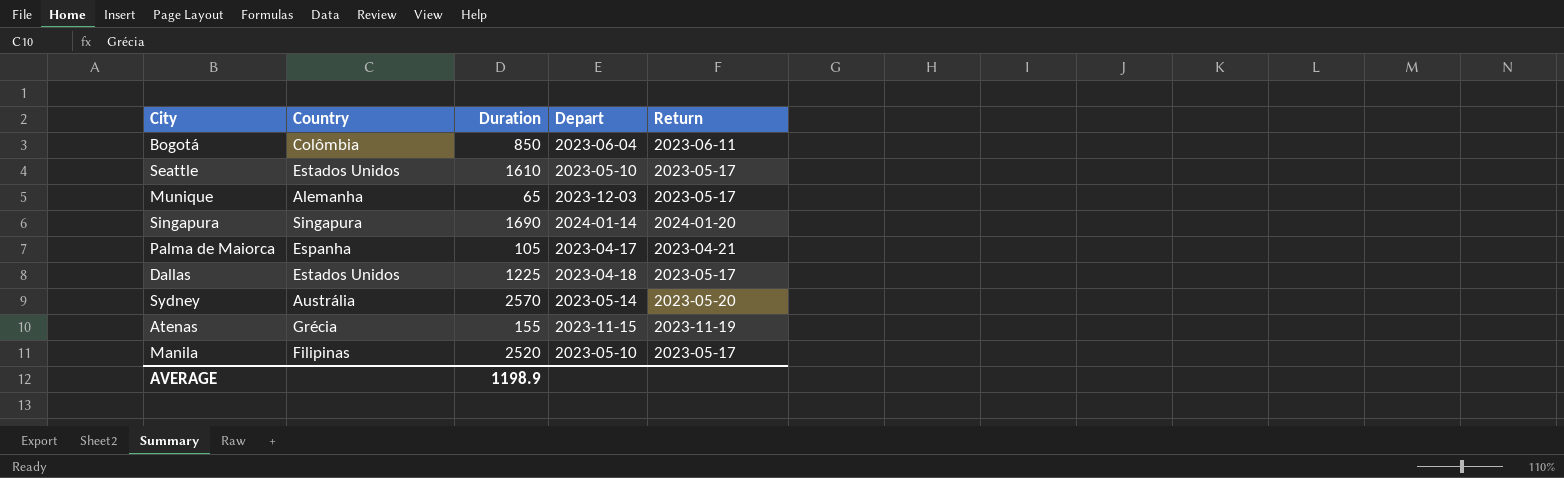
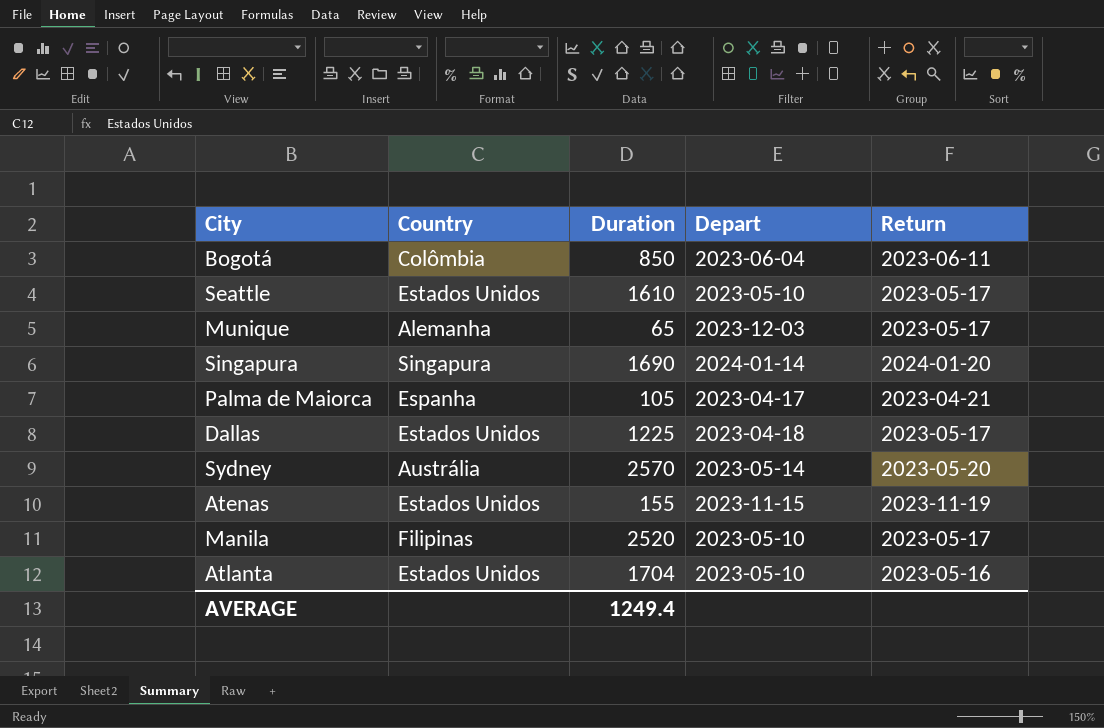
Atenas | Country: Grécia -> Estados Unidos
row Atlanta: none -> Estados Unidos | 1704 | 2023-05-10 | 2023-05-16
AVERAGE | Duration: 1198.9 -> 1249.4

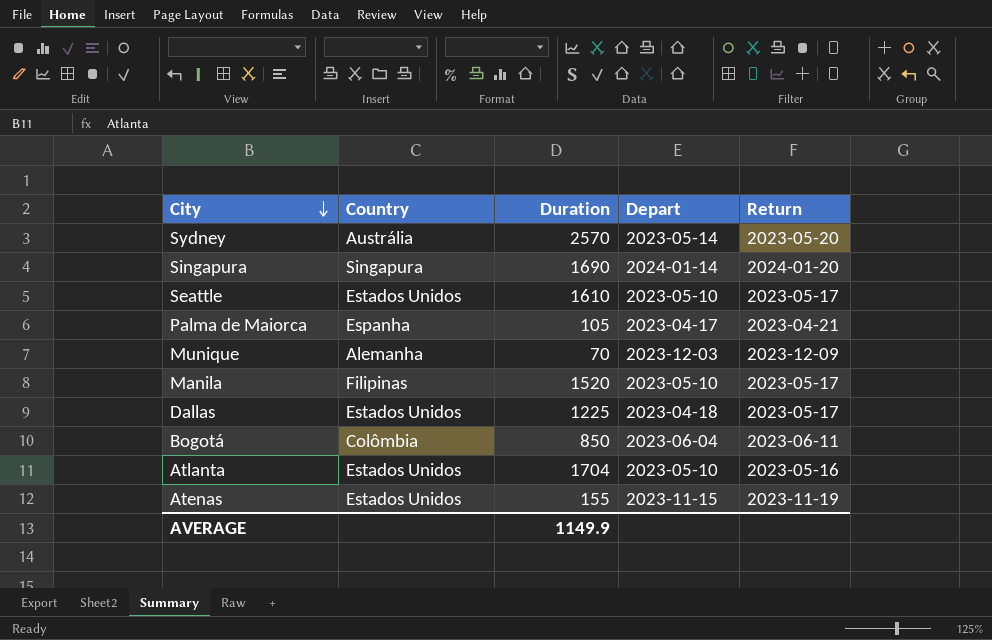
row order: none -> City descending
Munique | Duration: 65 -> 70
Munique | Return: 2023-05-17 -> 2023-12-09
Manila | Duration: 2520 -> 1520
AVERAGE | Duration: 1249.4 -> 1149.9

